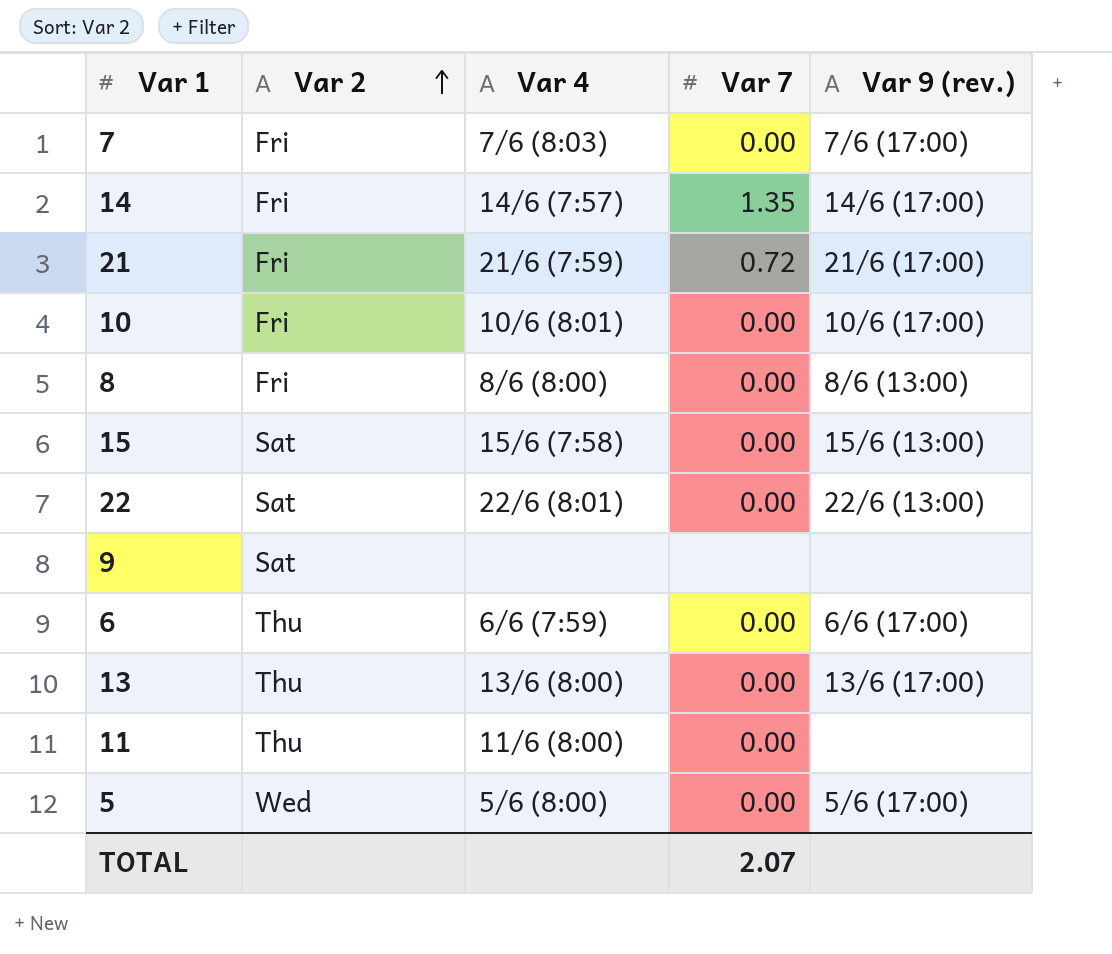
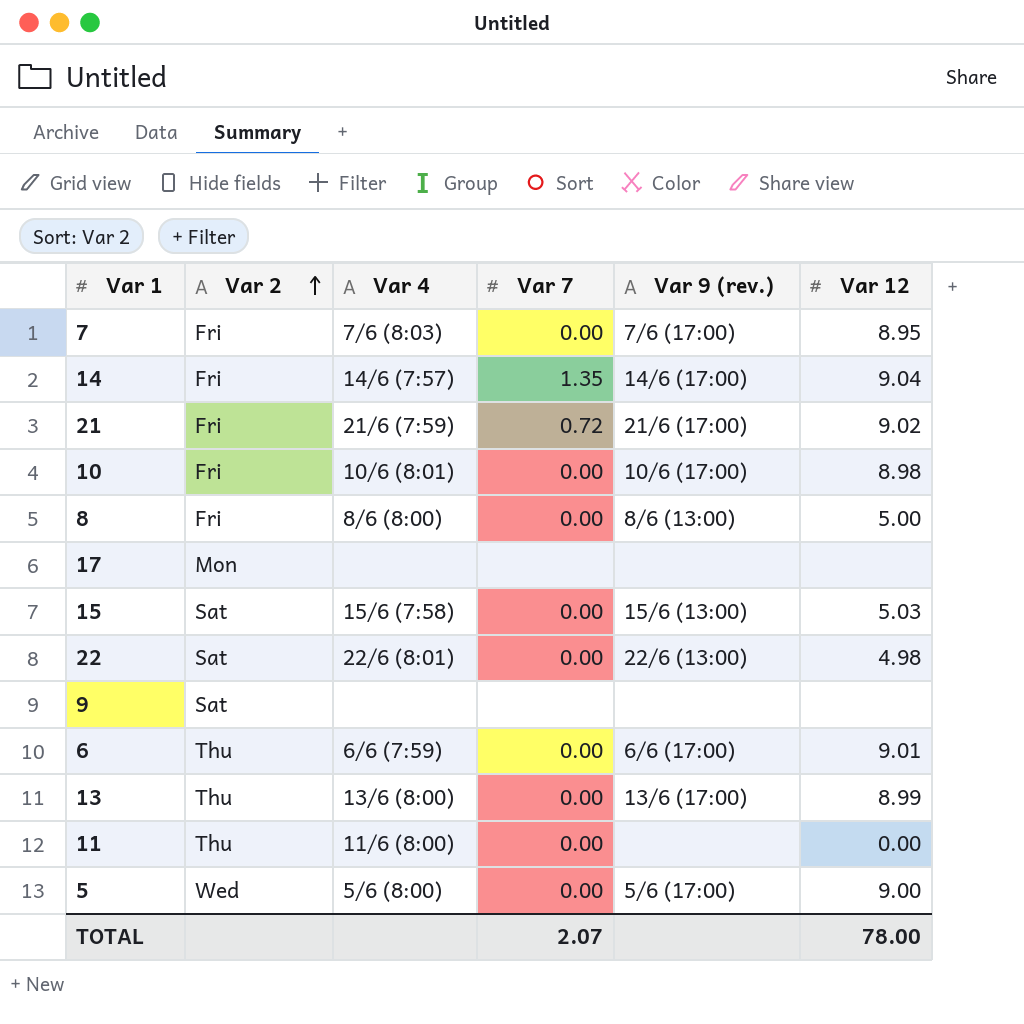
column Var 12 | position: none -> 6
row 17: none -> Mon | none | none | none | none

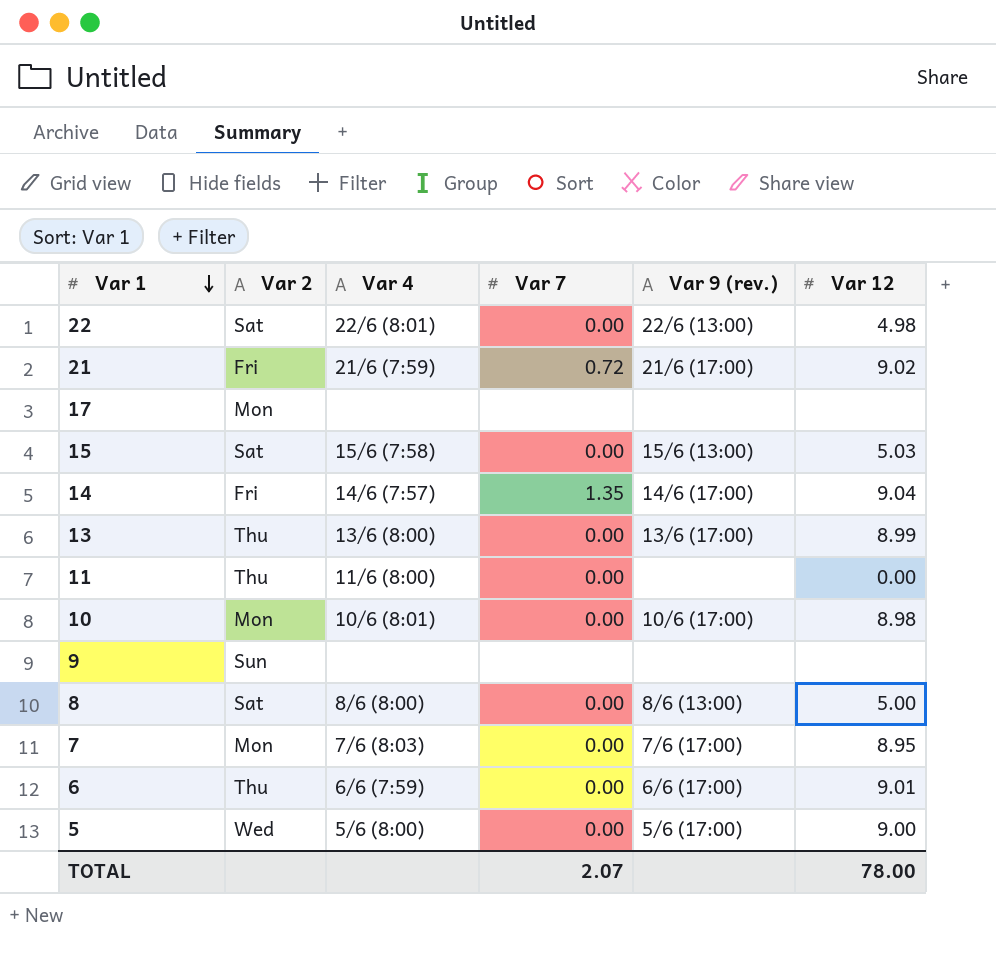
row order: Var 2 ascending -> Var 1 descending
10 | Var 2: Fri -> Mon
9 | Var 2: Sat -> Sun
8 | Var 2: Fri -> Sat
7 | Var 2: Fri -> Mon

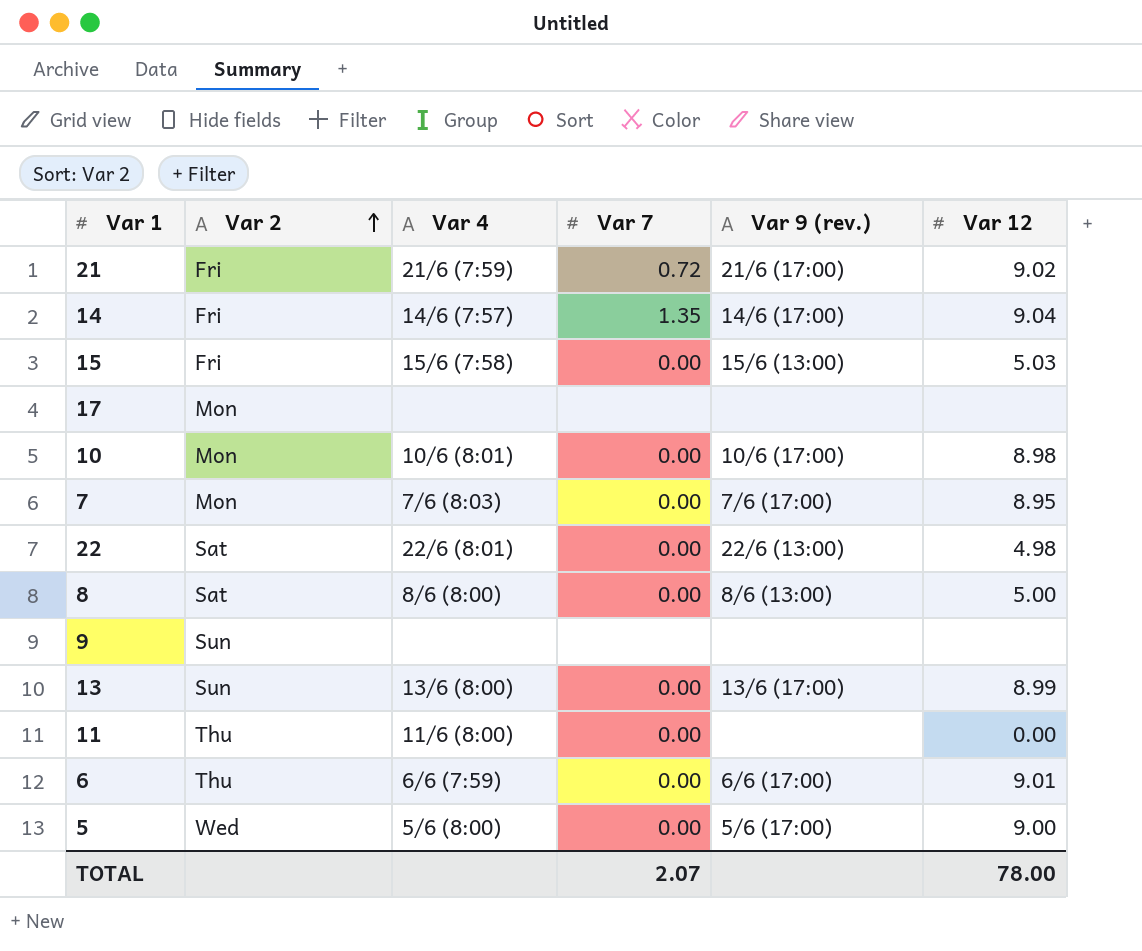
row order: Var 1 descending -> Var 2 ascending
15 | Var 2: Sat -> Fri
13 | Var 2: Thu -> Sun

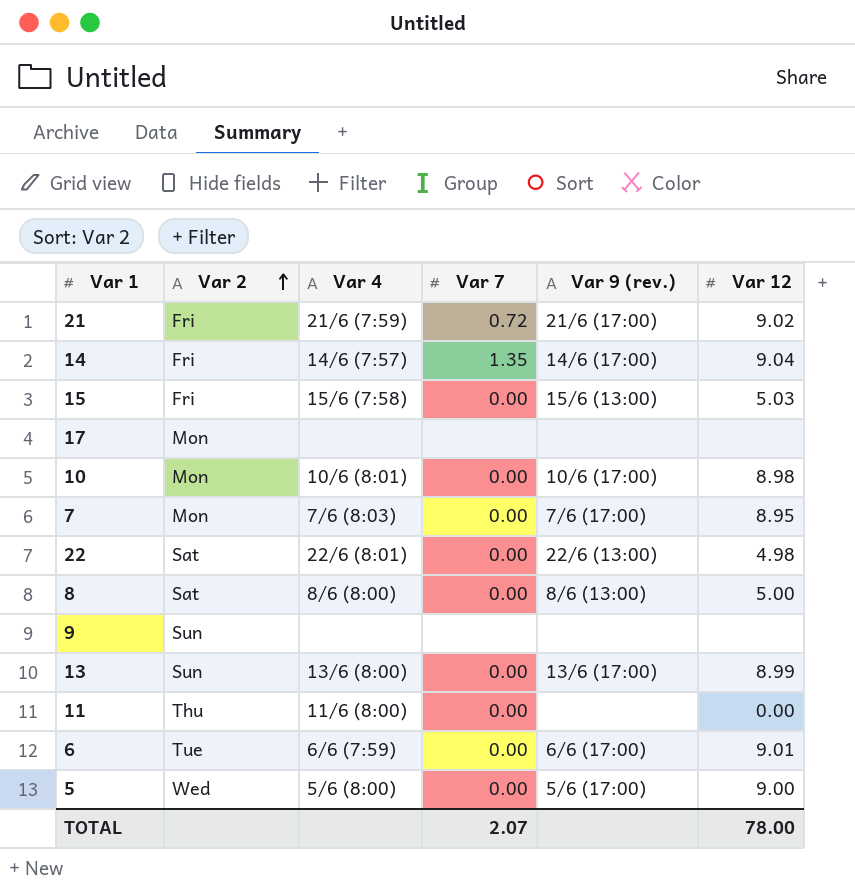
6 | Var 2: Thu -> Tue

